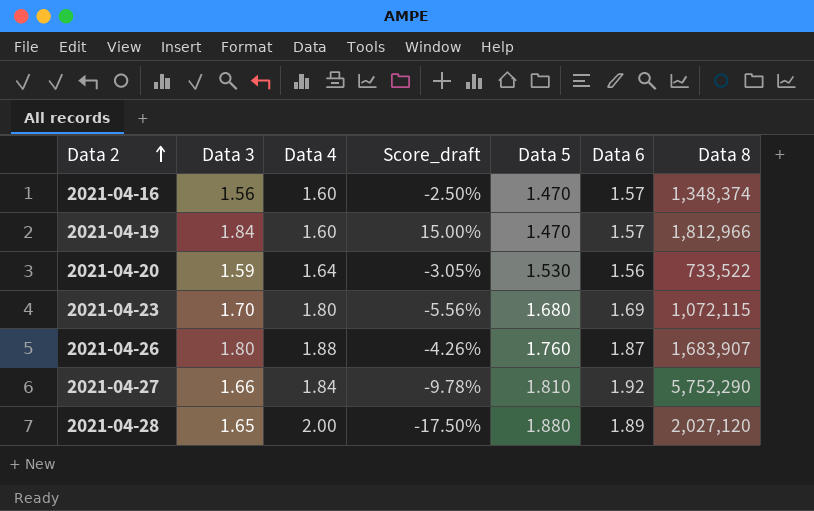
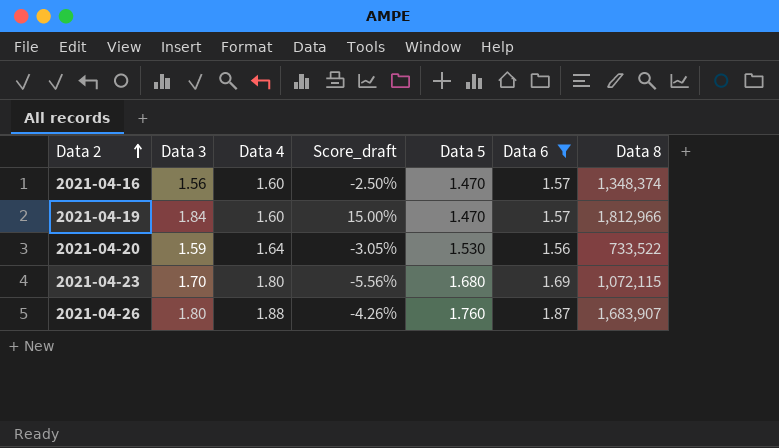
filter: none -> Data 6 <= 1.87

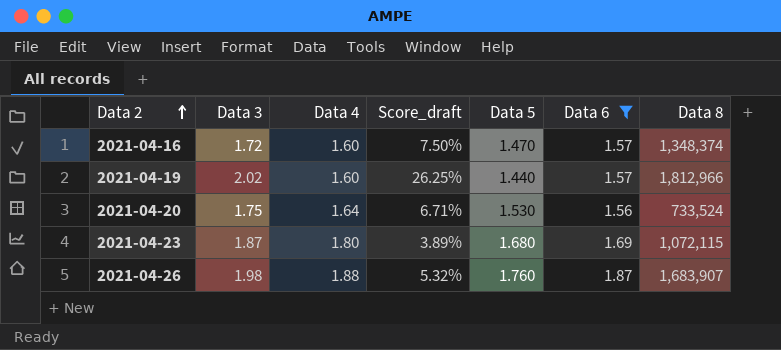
2021-04-16 | Data 3: 1.56 -> 1.72
2021-04-16 | Score_draft: -2.50% -> 7.50%
2021-04-19 | Data 3: 1.84 -> 2.02
2021-04-19 | Score_draft: 15.00% -> 26.25%
2021-04-19 | Data 5: 1.470 -> 1.440
2021-04-20 | Data 3: 1.59 -> 1.75
2021-04-20 | Score_draft: -3.05% -> 6.71%
2021-04-20 | Data 8: 733,522 -> 733,524
2021-04-23 | Data 3: 1.70 -> 1.87
2021-04-23 | Score_draft: -5.56% -> 3.89%
2021-04-26 | Data 3: 1.80 -> 1.98
2021-04-26 | Score_draft: -4.26% -> 5.32%

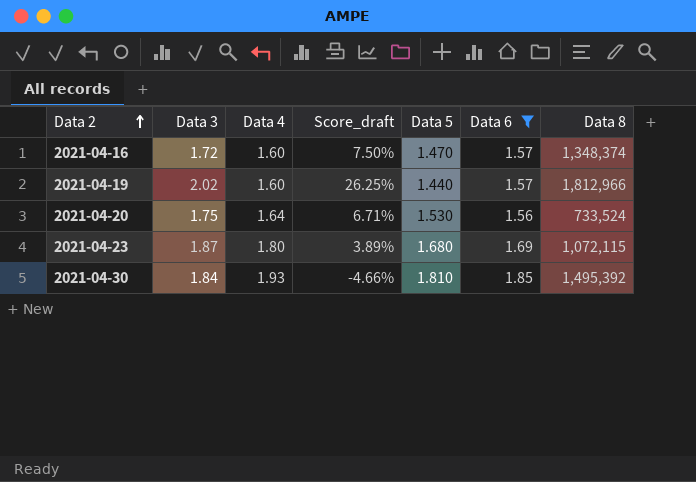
row 2021-04-26: 1.98 | 1.88 | 5.32% | 1.760 | 1.87 | 1,683,907 -> none
row 2021-04-30: none -> 1.84 | 1.93 | -4.66% | 1.810 | 1.85 | 1,495,392

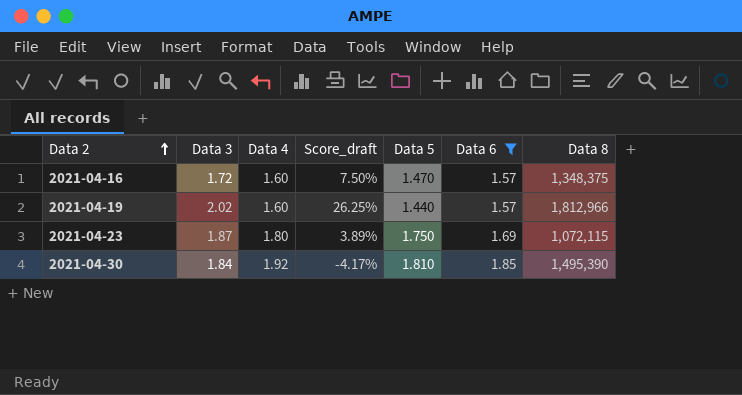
row 2021-04-20: 1.75 | 1.64 | 6.71% | 1.530 | 1.56 | 733,524 -> none
2021-04-16 | Data 8: 1,348,374 -> 1,348,375
2021-04-23 | Data 5: 1.680 -> 1.750
2021-04-30 | Data 4: 1.93 -> 1.92
2021-04-30 | Score_draft: -4.66% -> -4.17%
2021-04-30 | Data 8: 1,495,392 -> 1,495,390

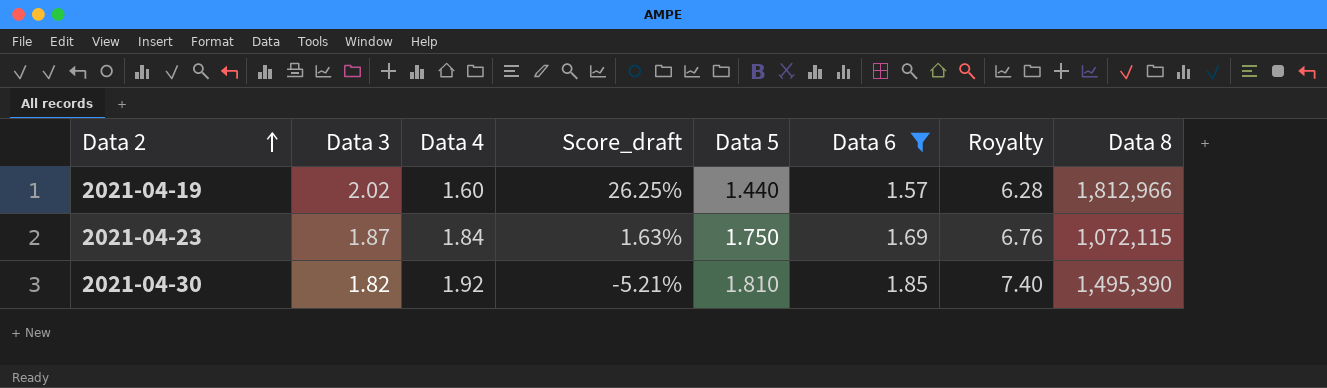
column Royalty | formula: none -> [Data 6] * 4
row 2021-04-16: 1.72 | 1.60 | 7.50% | 1.470 | 1.57 | 1,348,375 -> none
2021-04-23 | Data 4: 1.80 -> 1.84
2021-04-23 | Score_draft: 3.89% -> 1.63%
2021-04-30 | Data 3: 1.84 -> 1.82
2021-04-30 | Score_draft: -4.17% -> -5.21%

